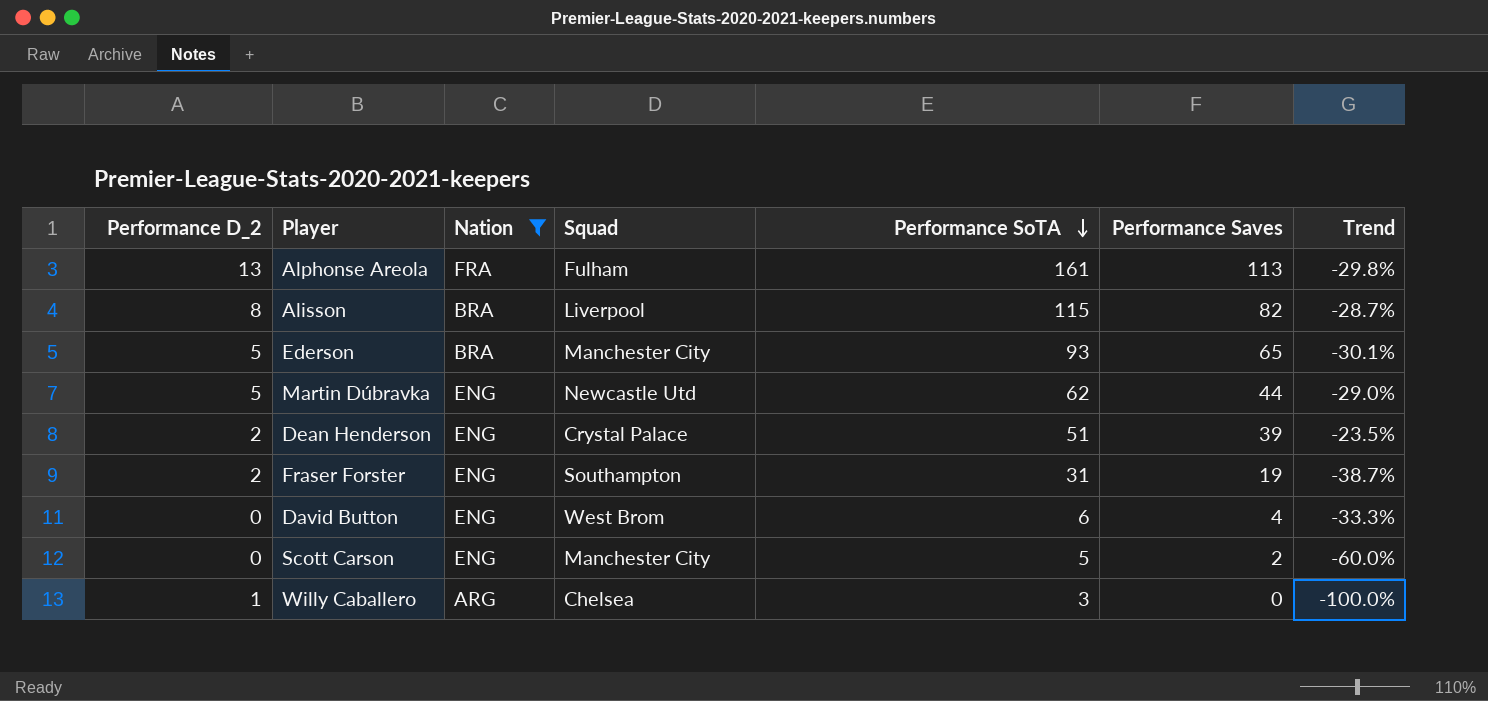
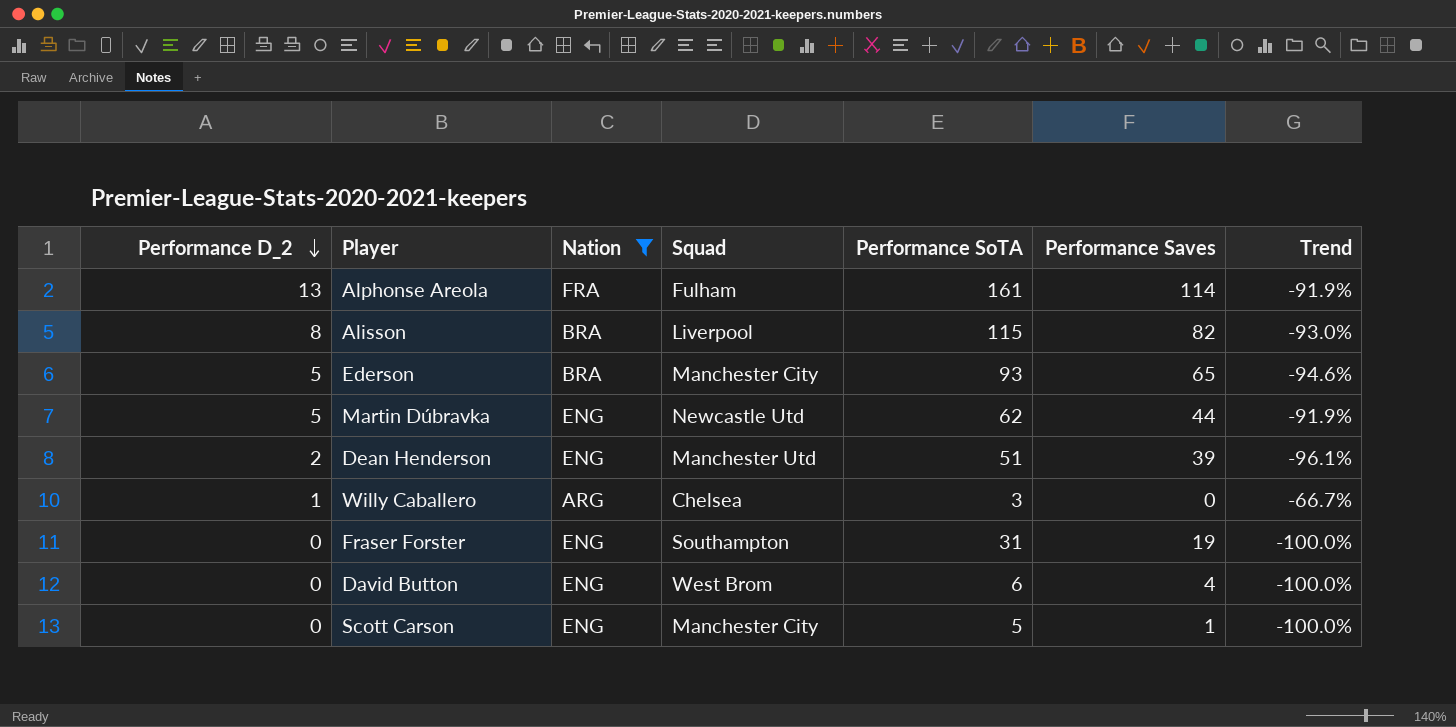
row order: Performance SoTA descending -> Performance D_2 descending
column Trend | formula: ([Performance Saves] - [Performance SoTA]) / [Performance SoTA] -> ([Performance D_2] - [Performance SoTA]) / [Performance SoTA]
Alphonse Areola | Performance Saves: 113 -> 114
Dean Henderson | Squad: Crystal Palace -> Manchester Utd
Fraser Forster | Performance D_2: 2 -> 0
Scott Carson | Performance Saves: 2 -> 1

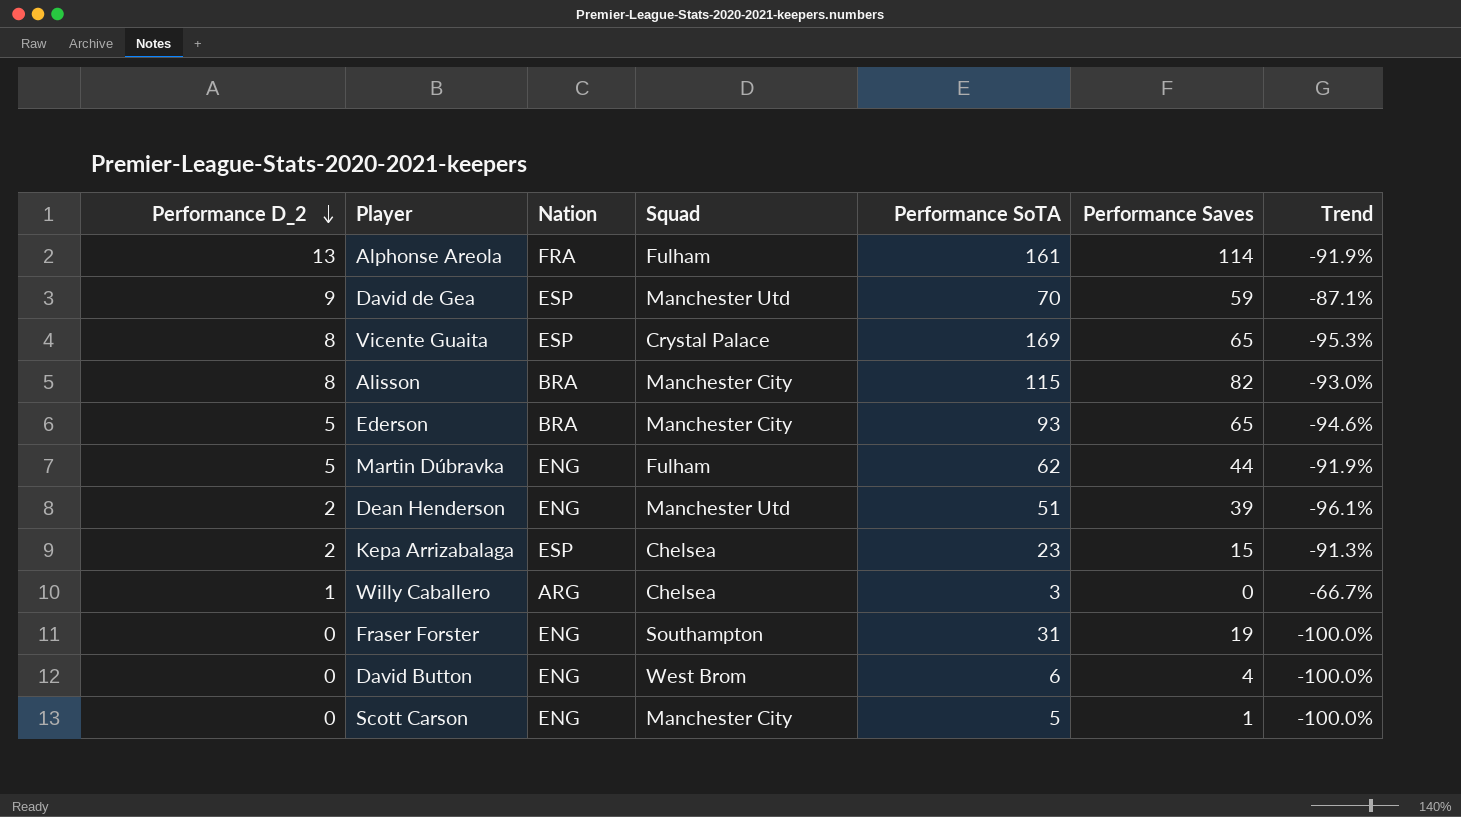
filter: Nation != ESP -> none
Alisson | Squad: Liverpool -> Manchester City
Martin Dúbravka | Squad: Newcastle Utd -> Fulham

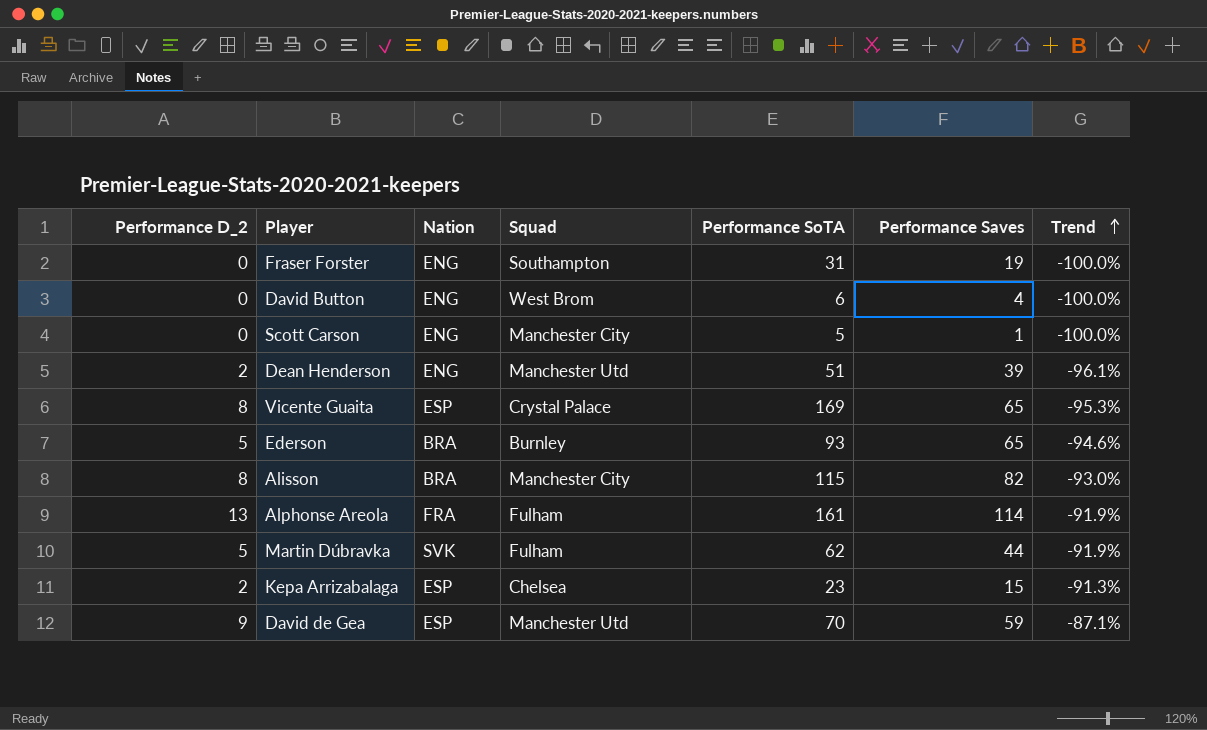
row order: Performance D_2 descending -> Trend ascending
row Willy Caballero: 1 | ARG | Chelsea | 3 | 0 | -66.7% -> none
Ederson | Squad: Manchester City -> Burnley
Martin Dúbravka | Nation: ENG -> SVK

